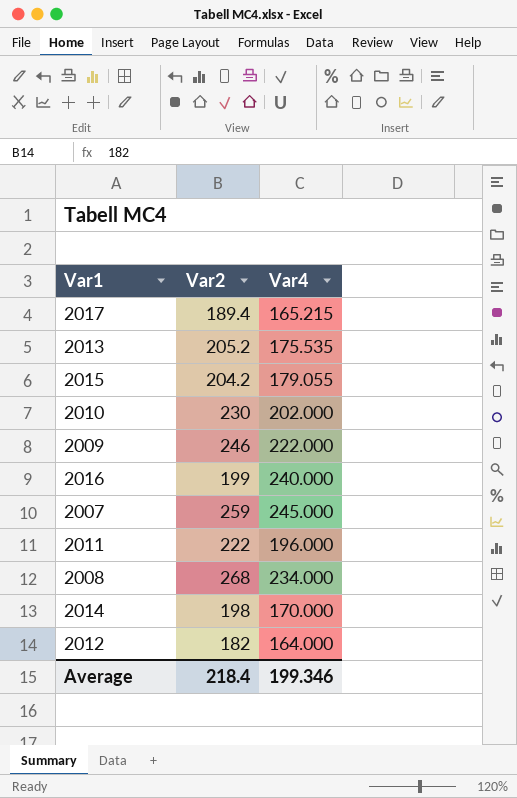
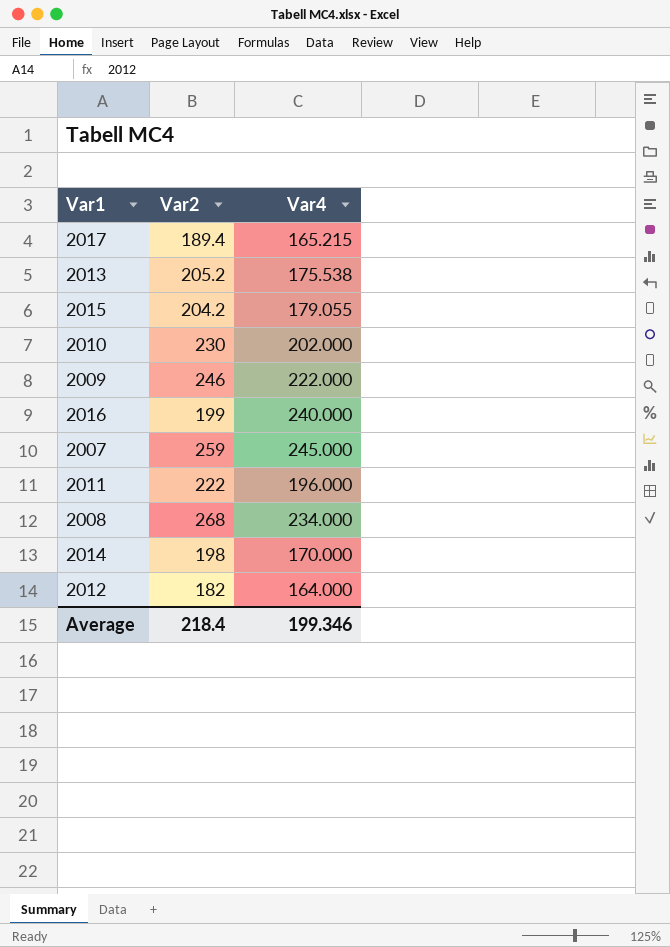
2013 | Var4: 175.535 -> 175.538

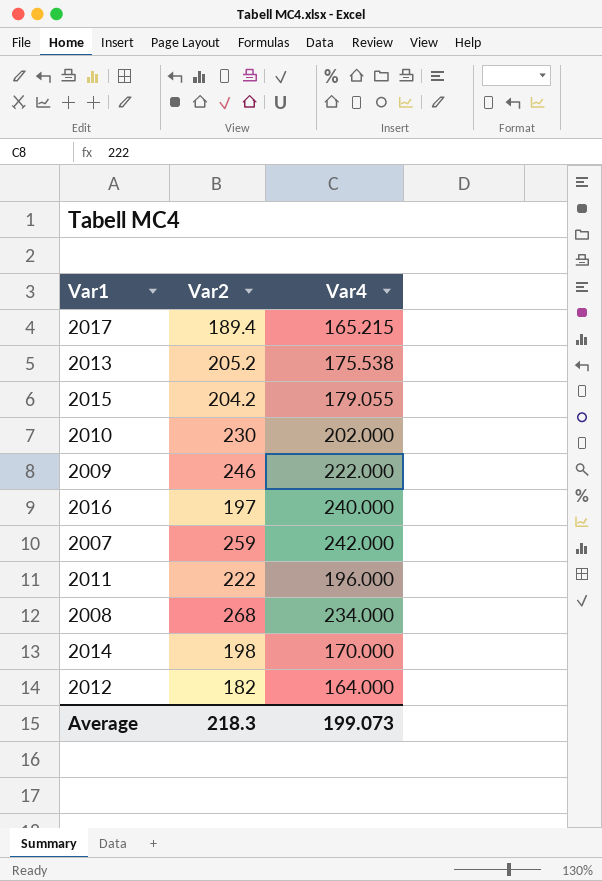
2016 | Var2: 199 -> 197
2007 | Var4: 245.000 -> 242.000
Average | Var2: 218.4 -> 218.3
Average | Var4: 199.346 -> 199.073

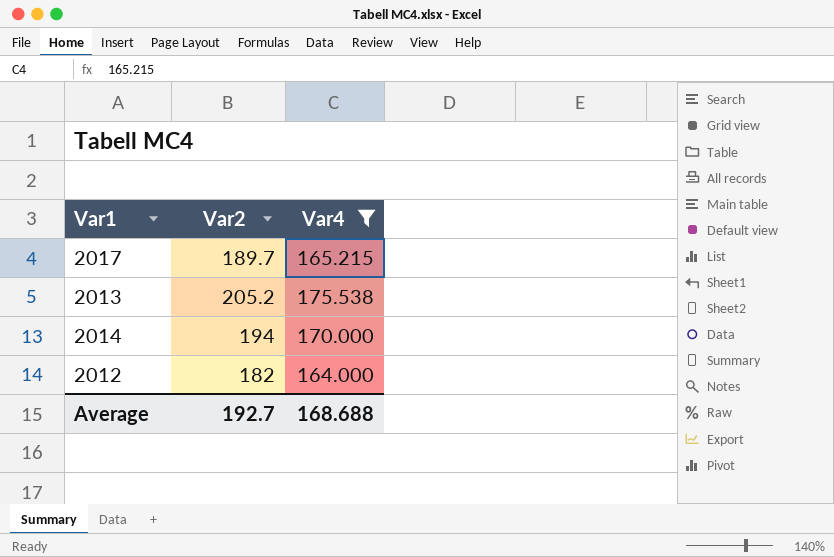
filter: none -> Var4 <= 175.538
2017 | Var2: 189.4 -> 189.7
2014 | Var2: 198 -> 194
Average | Var2: 218.3 -> 192.7
Average | Var4: 199.073 -> 168.688

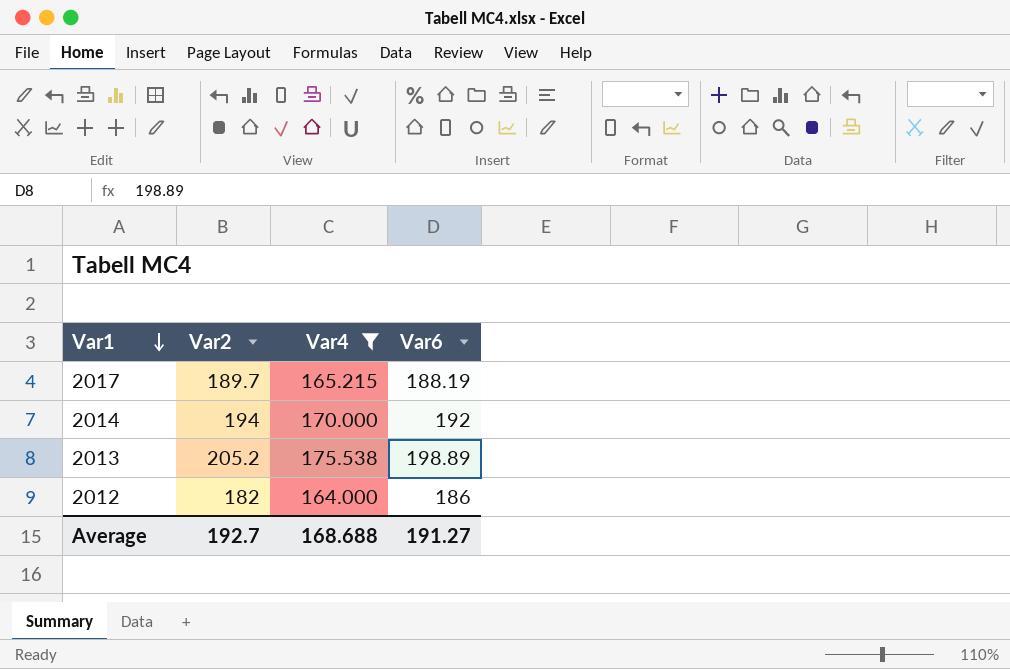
row order: none -> Var1 descending
column Var6 | position: none -> 4

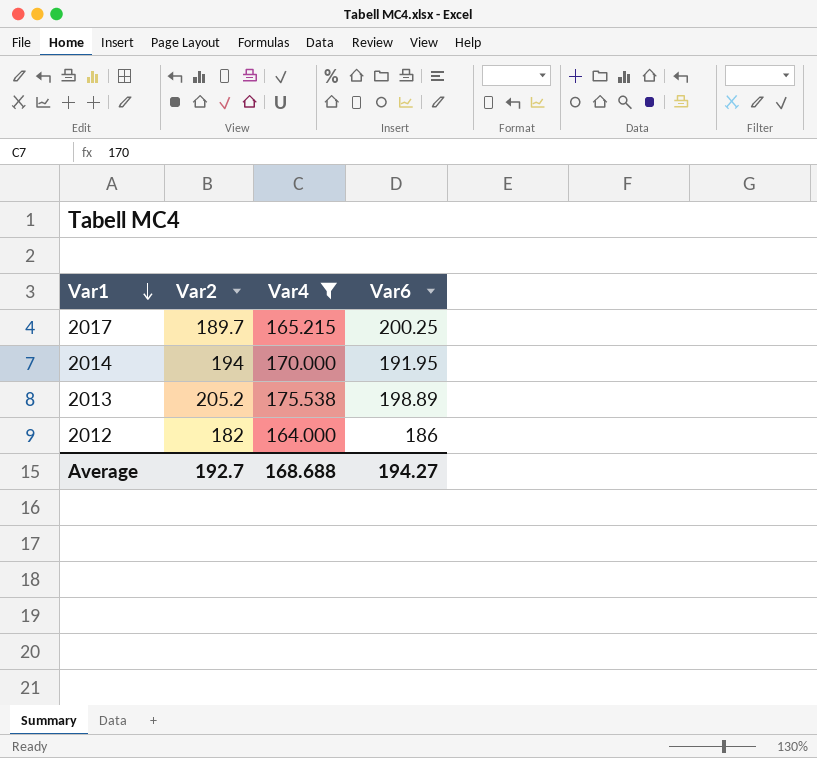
2017 | Var6: 188.19 -> 200.25
2014 | Var6: 192 -> 191.95
Average | Var6: 191.27 -> 194.27

